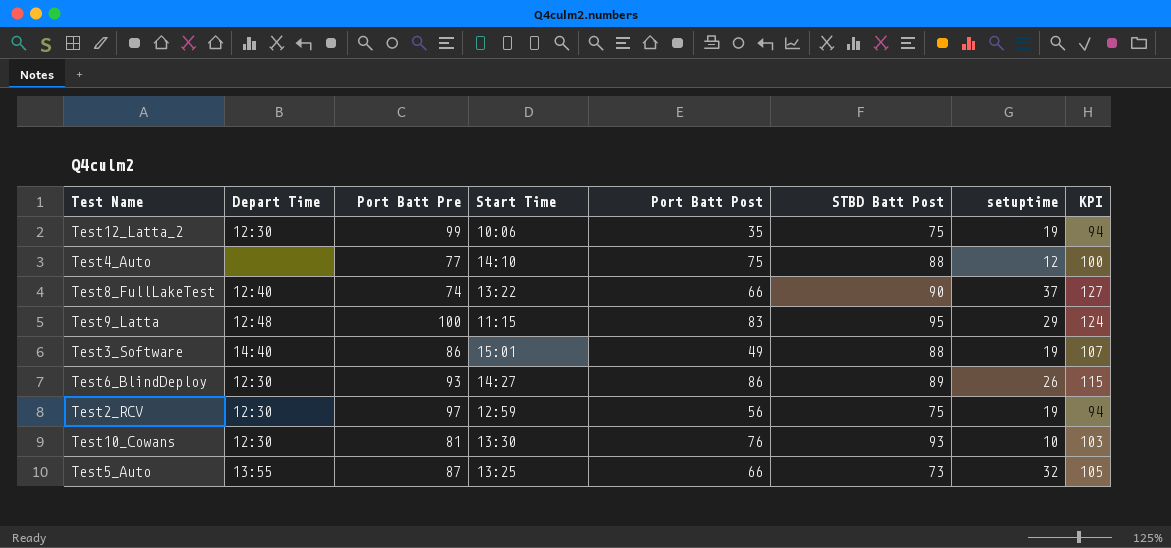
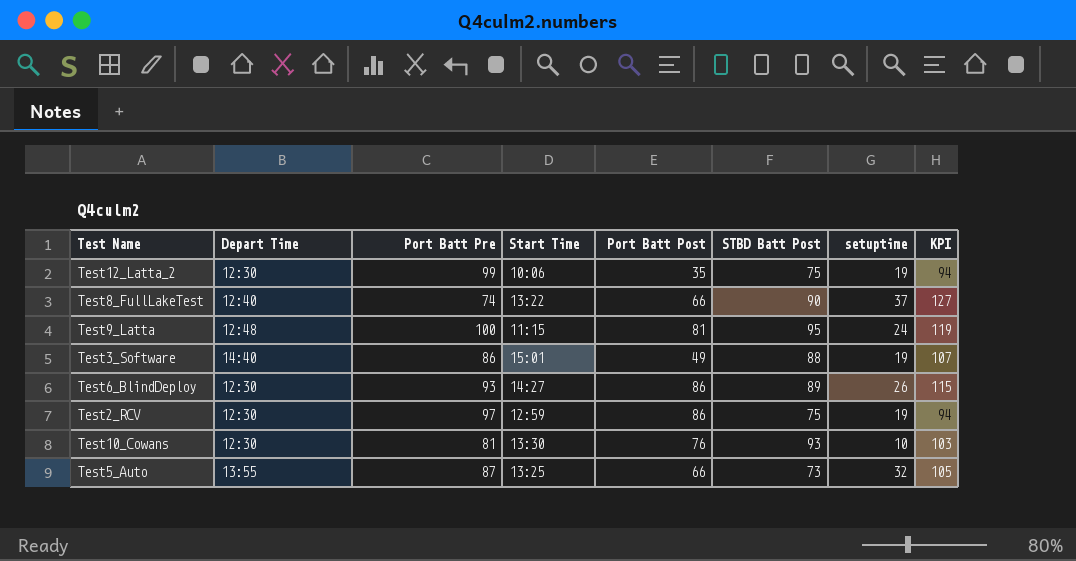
row Test4_Auto: none | 77 | 14:10 | 75 | 88 | 12 | 100 -> none
Test9_Latta | Port Batt Post: 83 -> 81
Test9_Latta | setuptime: 29 -> 24
Test9_Latta | KPI: 124 -> 119
Test2_RCV | Port Batt Post: 56 -> 86

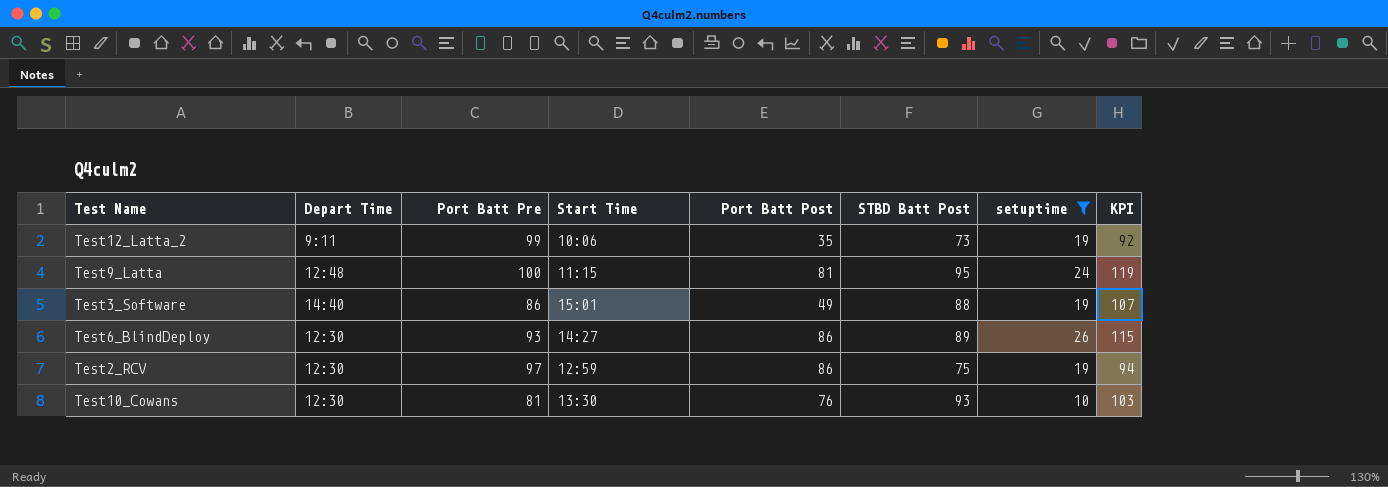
filter: none -> setuptime <= 26
Test12_Latta_2 | Depart Time: 12:30 -> 9:11
Test12_Latta_2 | STBD Batt Post: 75 -> 73
Test12_Latta_2 | KPI: 94 -> 92

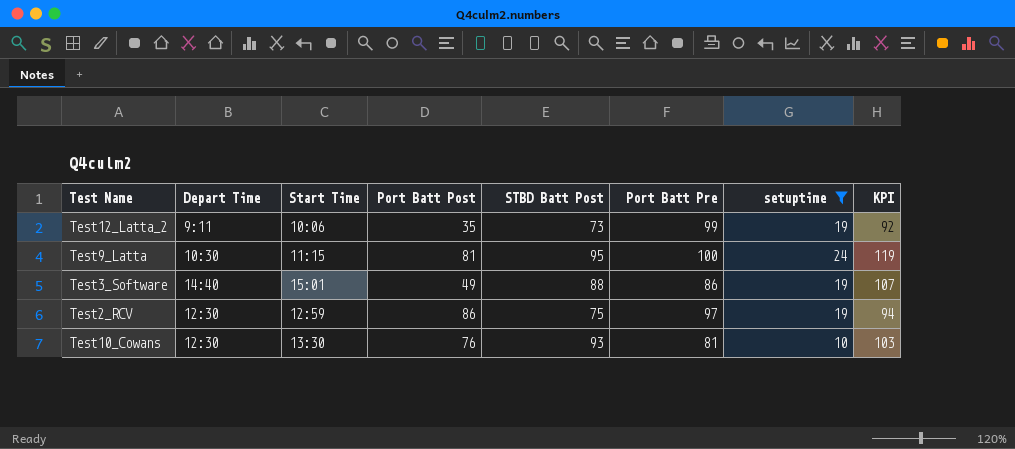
column Port Batt Pre | position: 3 -> 6
row Test6_BlindDeploy: 12:30 | 93 | 14:27 | 86 | 89 | 26 | 115 -> none
Test9_Latta | Depart Time: 12:48 -> 10:30

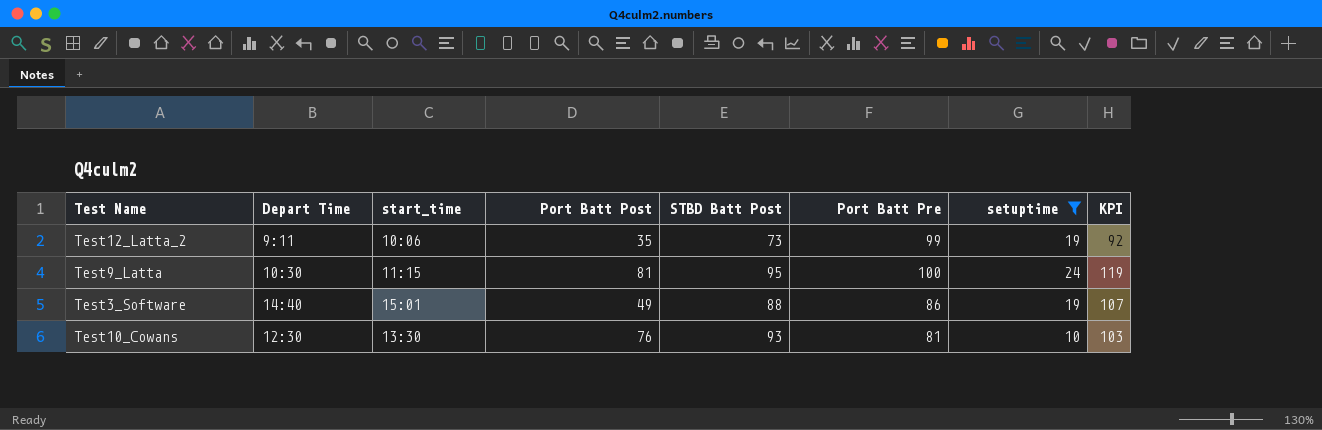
column name: Start Time -> start_time
row Test2_RCV: 12:30 | 12:59 | 86 | 75 | 97 | 19 | 94 -> none

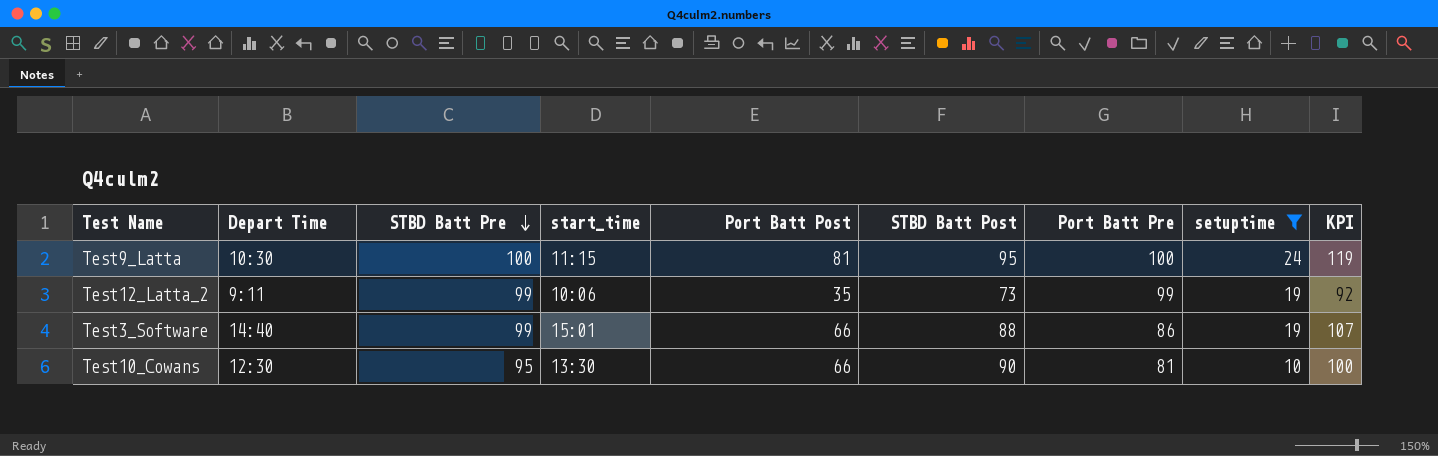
row order: none -> STBD Batt Pre descending
column STBD Batt Pre | position: none -> 3
Test3_Software | Port Batt Post: 49 -> 66
Test10_Cowans | Port Batt Post: 76 -> 66
Test10_Cowans | STBD Batt Post: 93 -> 90
Test10_Cowans | KPI: 103 -> 100

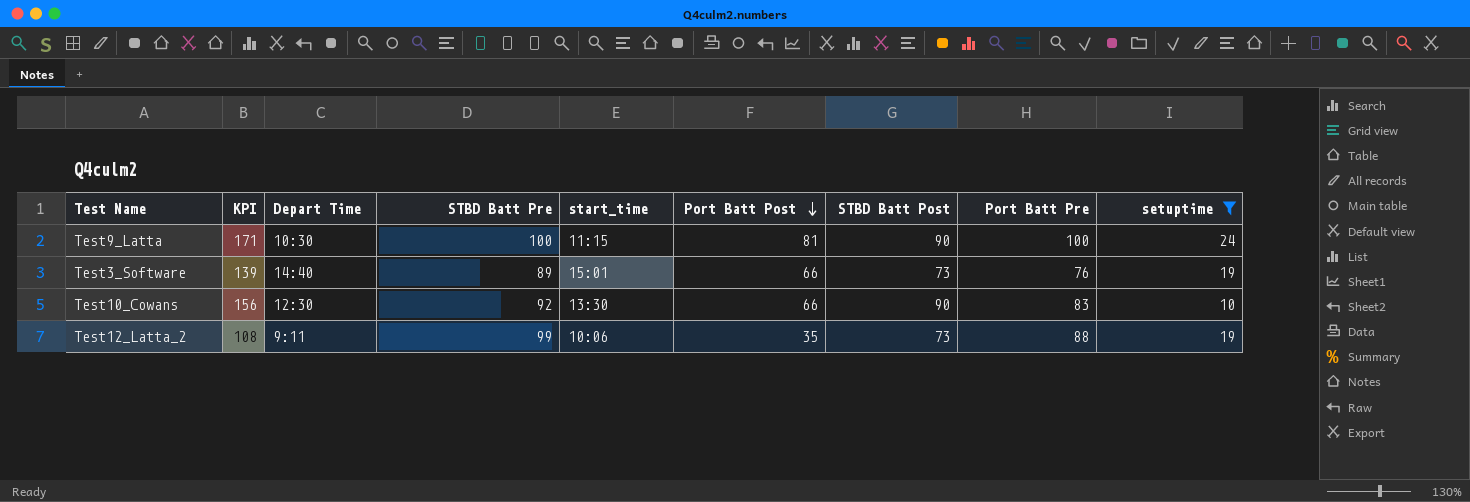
row order: STBD Batt Pre descending -> Port Batt Post descending
column KPI | formula: [STBD Batt Post] + [setuptime] -> [Port Batt Post] + [STBD Batt Post]
column KPI | position: 9 -> 2
Test9_Latta | STBD Batt Post: 95 -> 90
Test3_Software | STBD Batt Pre: 99 -> 89
Test3_Software | STBD Batt Post: 88 -> 73
Test3_Software | Port Batt Pre: 86 -> 76
Test10_Cowans | STBD Batt Pre: 95 -> 92
Test10_Cowans | Port Batt Pre: 81 -> 83
Test12_Latta_2 | Port Batt Pre: 99 -> 88

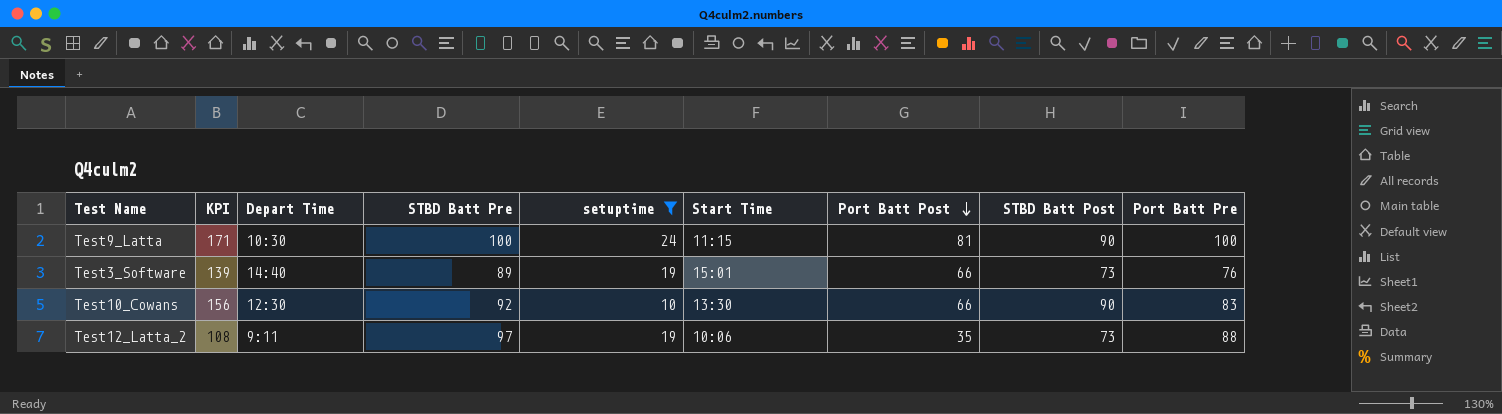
column setuptime | position: 9 -> 5
column name: start_time -> Start Time
Test12_Latta_2 | STBD Batt Pre: 99 -> 97

